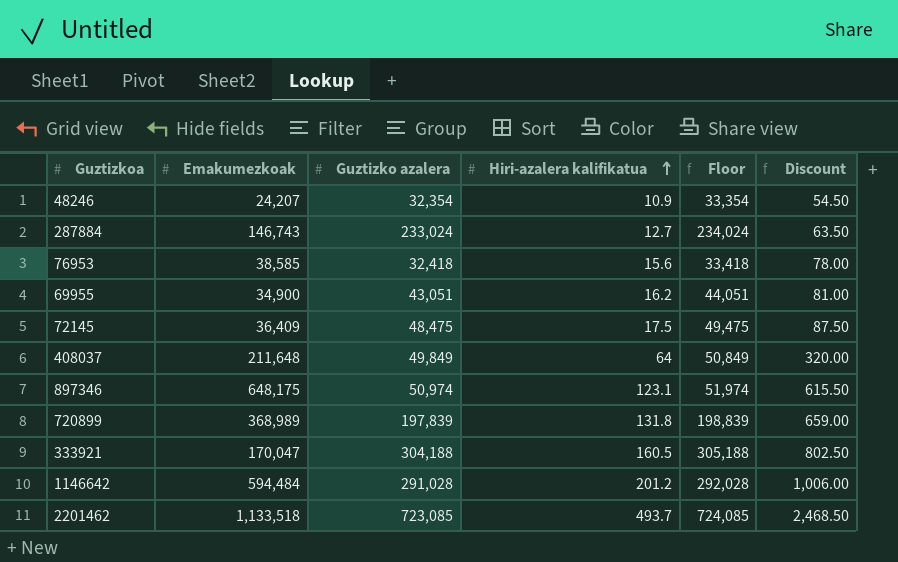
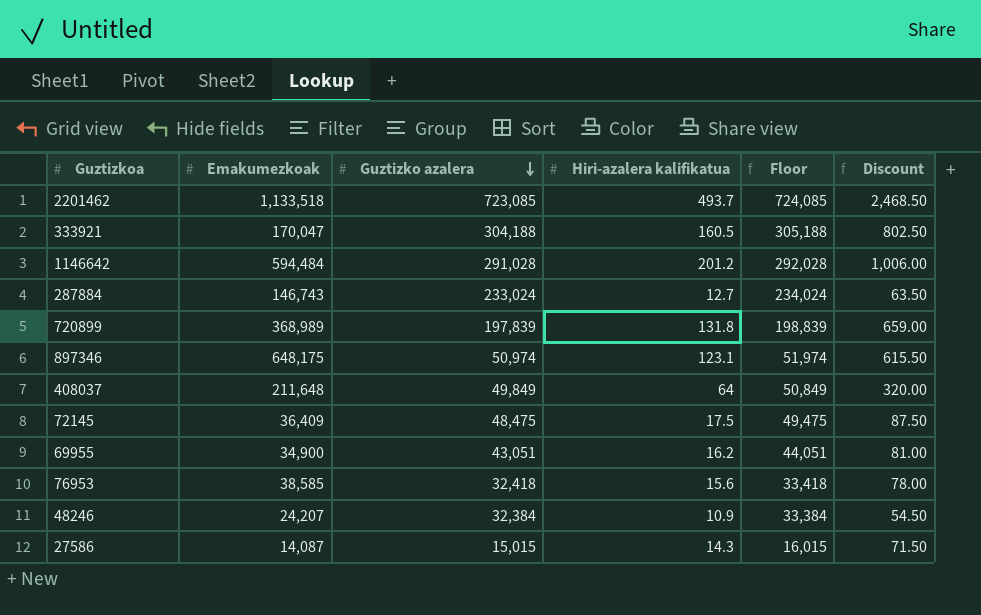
row order: Hiri-azalera kalifikatua ascending -> Guztizko azalera descending
48246 | Guztizko azalera: 32,354 -> 32,384
48246 | Floor: 33,354 -> 33,384
row 27586: none -> 14,087 | 15,015 | 14.3 | 16,015 | 71.50

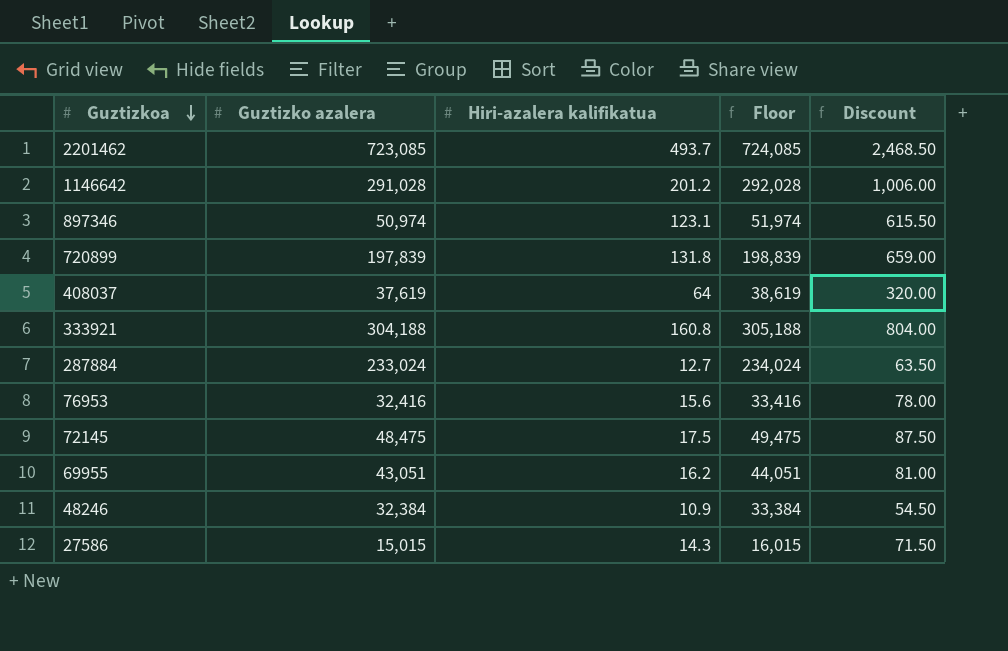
row order: Guztizko azalera descending -> Guztizkoa descending
column Emakumezkoak | position: 2 -> none
408037 | Guztizko azalera: 49,849 -> 37,619
408037 | Floor: 50,849 -> 38,619
333921 | Hiri-azalera kalifikatua: 160.5 -> 160.8
333921 | Discount: 802.50 -> 804.00
76953 | Guztizko azalera: 32,418 -> 32,416
76953 | Floor: 33,418 -> 33,416

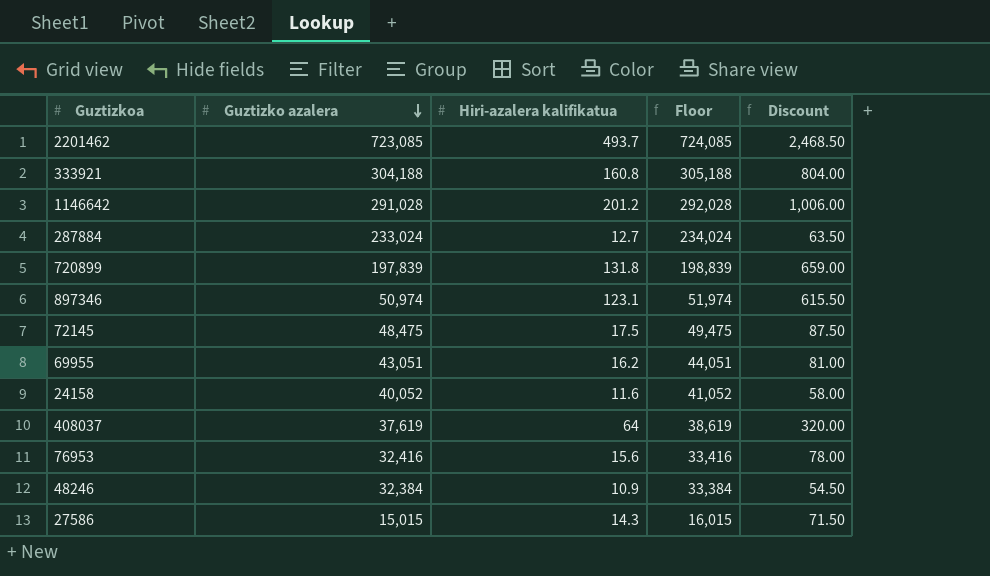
row order: Guztizkoa descending -> Guztizko azalera descending
row 24158: none -> 40,052 | 11.6 | 41,052 | 58.00

